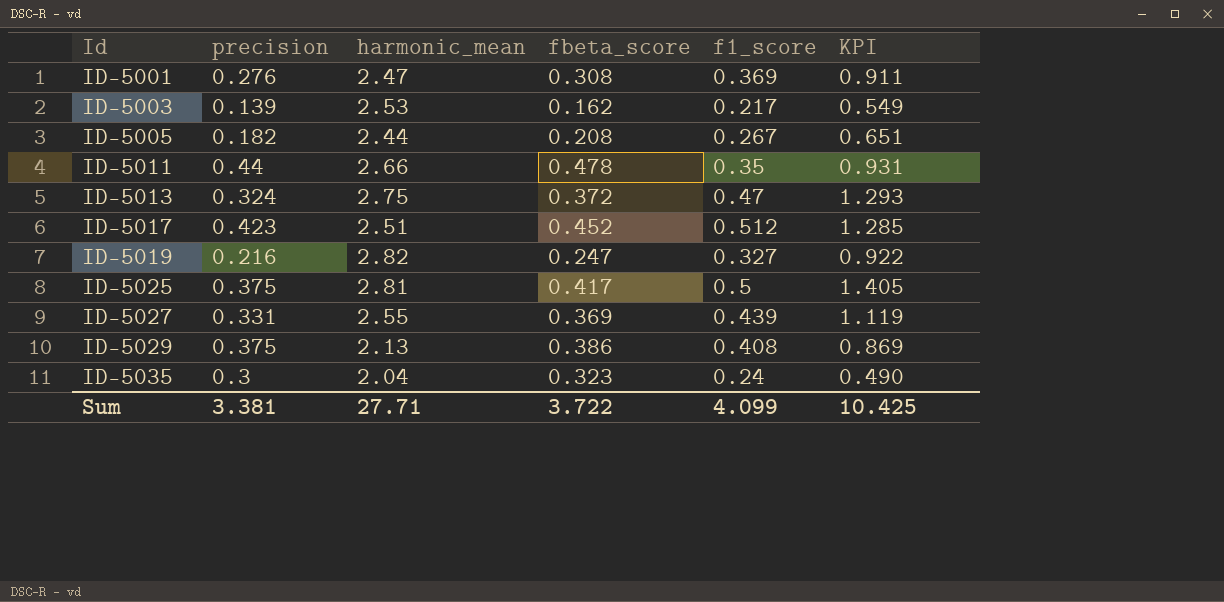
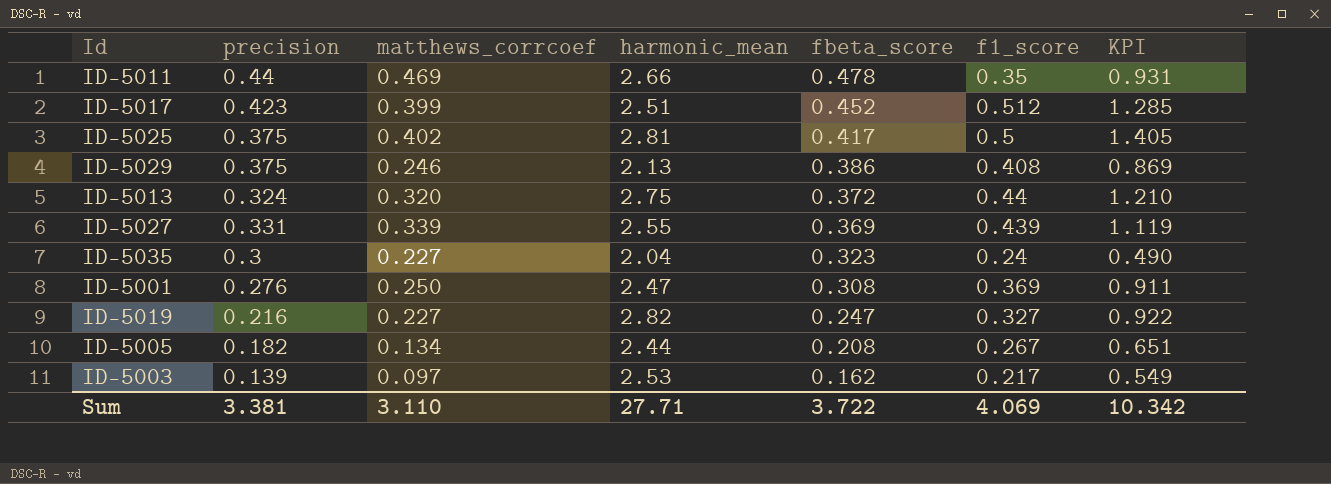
row order: Id ascending -> fbeta_score descending
column matthews_corrcoef | position: none -> 3
ID-5013 | f1_score: 0.47 -> 0.44
ID-5013 | KPI: 1.293 -> 1.210
Sum | f1_score: 4.099 -> 4.069
Sum | KPI: 10.425 -> 10.342

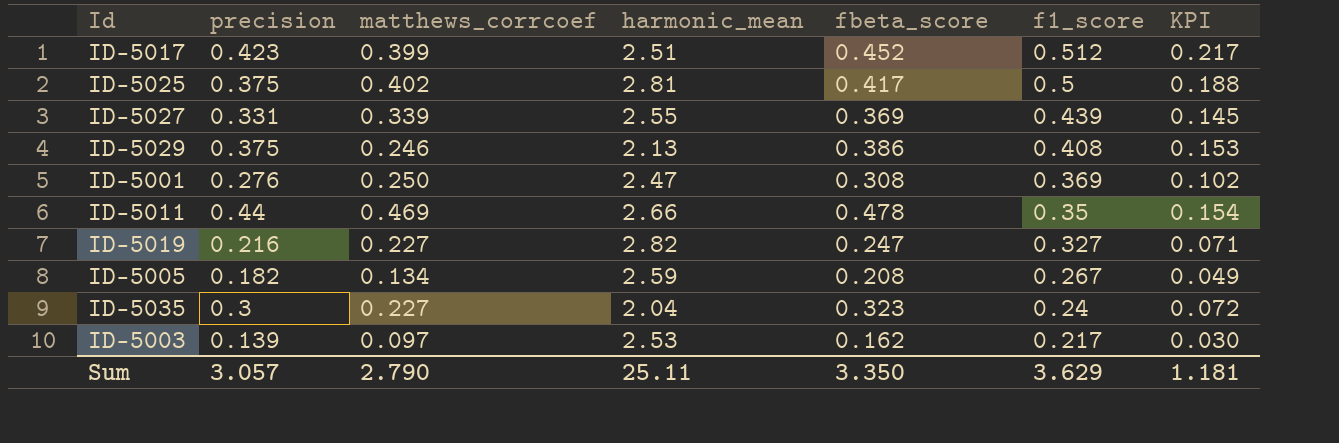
row order: fbeta_score descending -> f1_score descending
column KPI | formula: [harmonic_mean] * [f1_score] -> [precision] * [f1_score]
row ID-5013: 0.324 | 0.320 | 2.75 | 0.372 | 0.44 | 1.210 -> none
ID-5005 | harmonic_mean: 2.44 -> 2.59
Sum | precision: 3.381 -> 3.057
Sum | matthews_corrcoef: 3.110 -> 2.790
Sum | harmonic_mean: 27.71 -> 25.11
Sum | fbeta_score: 3.722 -> 3.350
Sum | f1_score: 4.069 -> 3.629
Sum | KPI: 10.342 -> 1.181

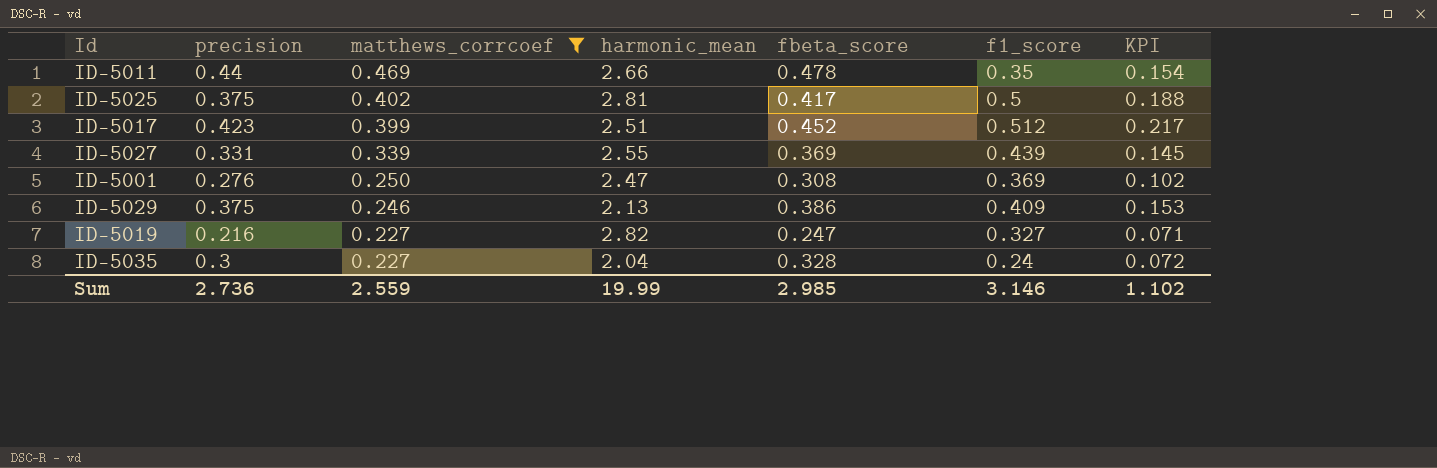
filter: none -> matthews_corrcoef >= 0.227
row order: f1_score descending -> matthews_corrcoef descending
ID-5029 | f1_score: 0.408 -> 0.409
ID-5035 | fbeta_score: 0.323 -> 0.328
Sum | precision: 3.057 -> 2.736
Sum | matthews_corrcoef: 2.790 -> 2.559
Sum | harmonic_mean: 25.11 -> 19.99
Sum | fbeta_score: 3.350 -> 2.985
Sum | f1_score: 3.629 -> 3.146
Sum | KPI: 1.181 -> 1.102

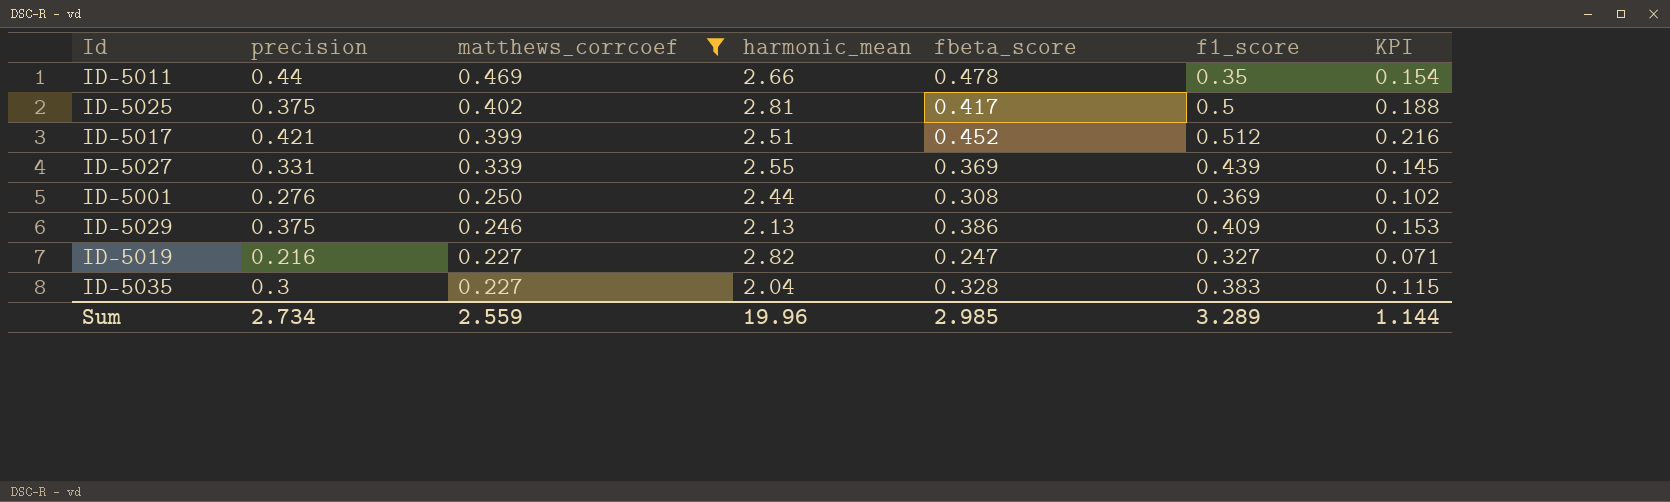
ID-5017 | precision: 0.423 -> 0.421
ID-5017 | KPI: 0.217 -> 0.216
ID-5001 | harmonic_mean: 2.47 -> 2.44
ID-5035 | f1_score: 0.24 -> 0.383
ID-5035 | KPI: 0.072 -> 0.115
Sum | precision: 2.736 -> 2.734
Sum | harmonic_mean: 19.99 -> 19.96
Sum | f1_score: 3.146 -> 3.289
Sum | KPI: 1.102 -> 1.144

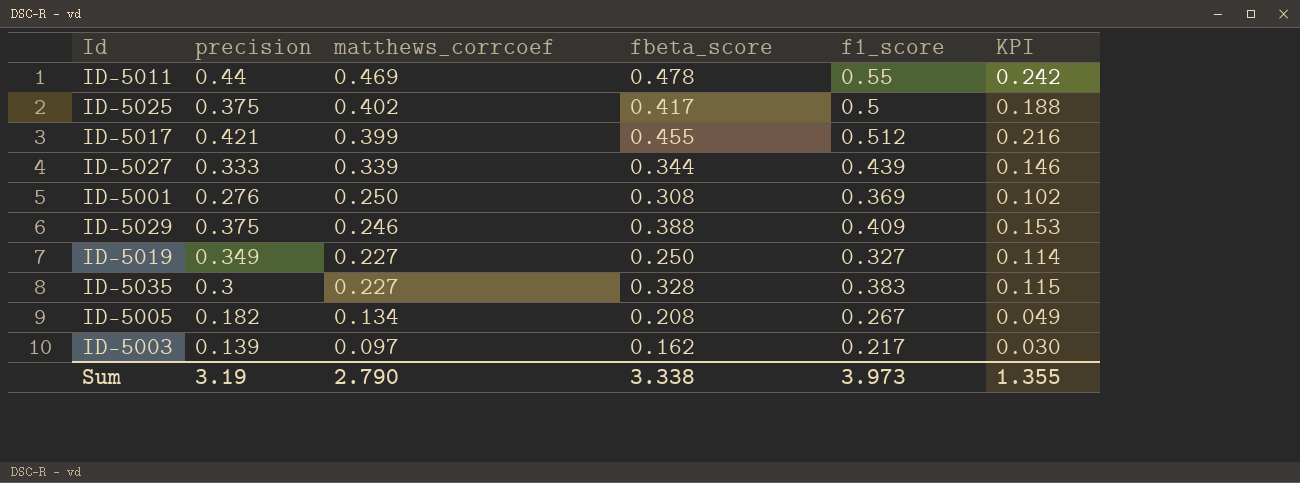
filter: matthews_corrcoef >= 0.227 -> none
column harmonic_mean | position: 4 -> none
ID-5011 | f1_score: 0.35 -> 0.55
ID-5011 | KPI: 0.154 -> 0.242
ID-5017 | fbeta_score: 0.452 -> 0.455
ID-5027 | precision: 0.331 -> 0.333
ID-5027 | fbeta_score: 0.369 -> 0.344
ID-5027 | KPI: 0.145 -> 0.146
ID-5029 | fbeta_score: 0.386 -> 0.388
ID-5019 | precision: 0.216 -> 0.349
ID-5019 | fbeta_score: 0.247 -> 0.250
ID-5019 | KPI: 0.071 -> 0.114
Sum | precision: 2.734 -> 3.19
Sum | matthews_corrcoef: 2.559 -> 2.790
Sum | fbeta_score: 2.985 -> 3.338
Sum | f1_score: 3.289 -> 3.973
Sum | KPI: 1.144 -> 1.355

